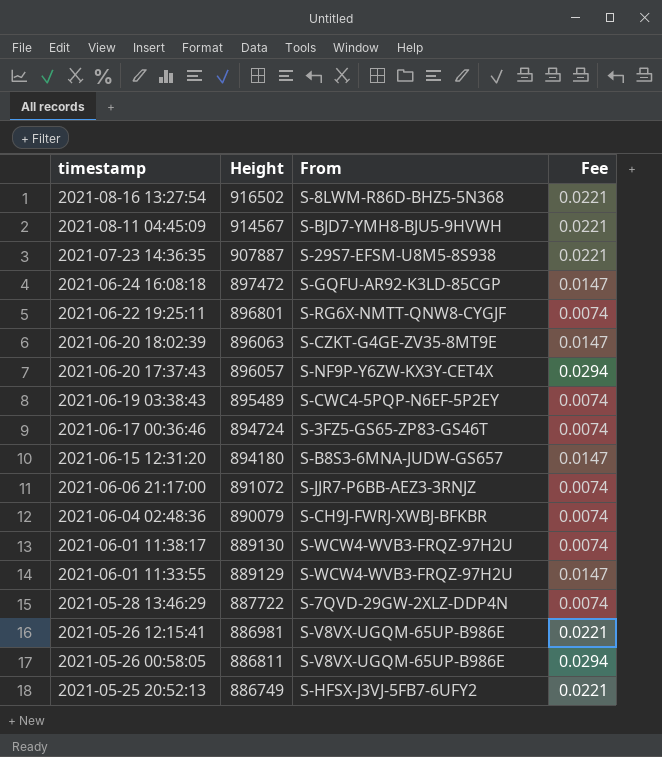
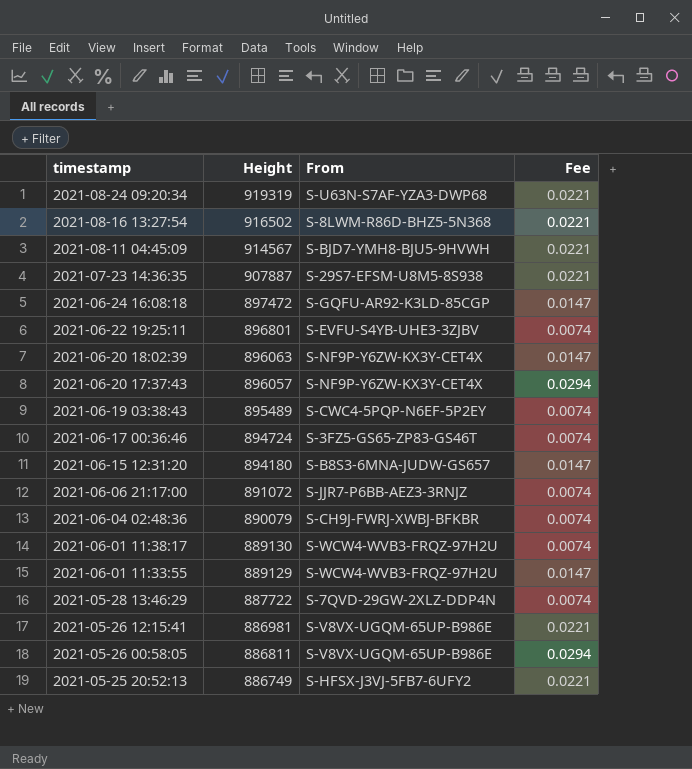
row 2021-08-24 09:20:34: none -> 919319 | S-U63N-S7AF-YZA3-DWP68 | 0.0221
2021-06-22 19:25:11 | From: S-RG6X-NMTT-QNW8-CYGJF -> S-EVFU-S4YB-UHE3-3ZJBV
2021-06-20 18:02:39 | From: S-CZKT-G4GE-ZV35-8MT9E -> S-NF9P-Y6ZW-KX3Y-CET4X

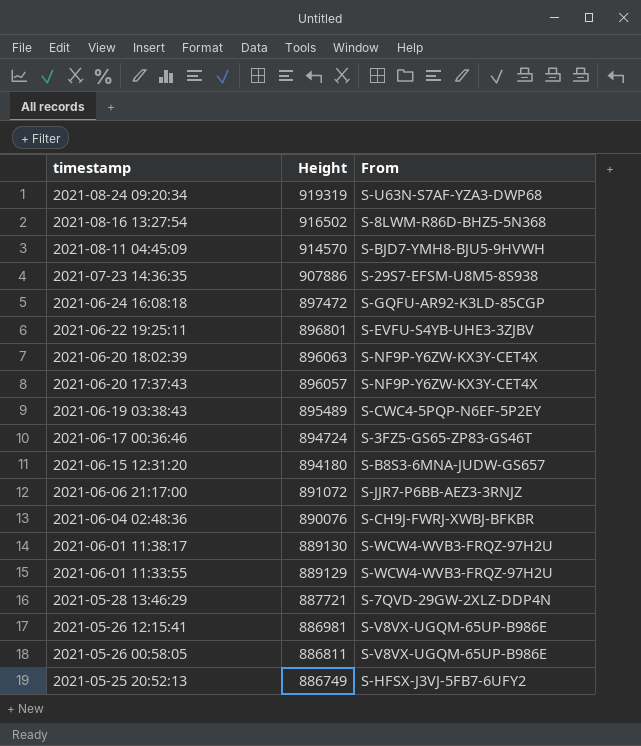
column Fee | position: 4 -> none
2021-08-11 04:45:09 | Height: 914567 -> 914570
2021-07-23 14:36:35 | Height: 907887 -> 907886
2021-06-04 02:48:36 | Height: 890079 -> 890076
2021-05-28 13:46:29 | Height: 887722 -> 887721

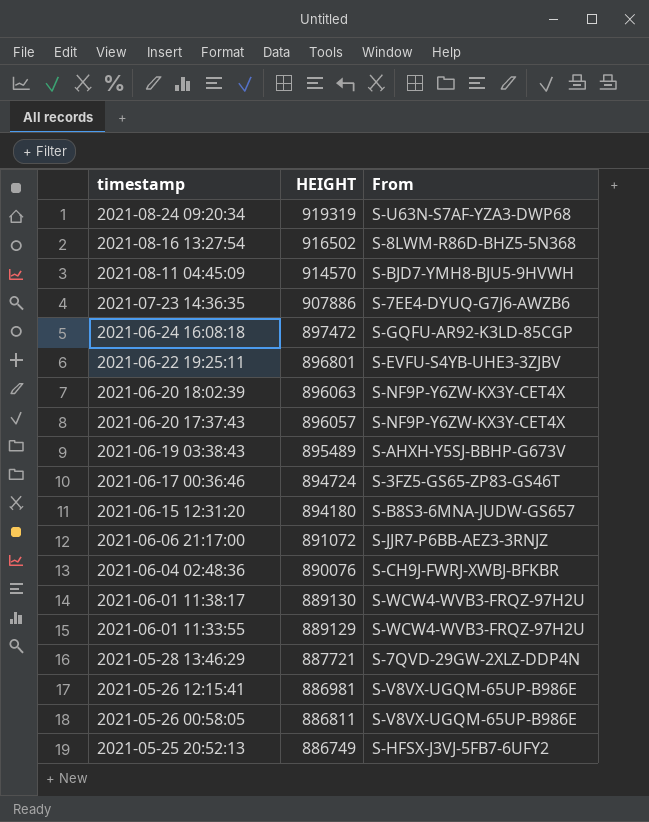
column name: Height -> HEIGHT
2021-07-23 14:36:35 | From: S-29S7-EFSM-U8M5-8S938 -> S-7EE4-DYUQ-G7J6-AWZB6
2021-06-19 03:38:43 | From: S-CWC4-5PQP-N6EF-5P2EY -> S-AHXH-Y5SJ-BBHP-G673V

